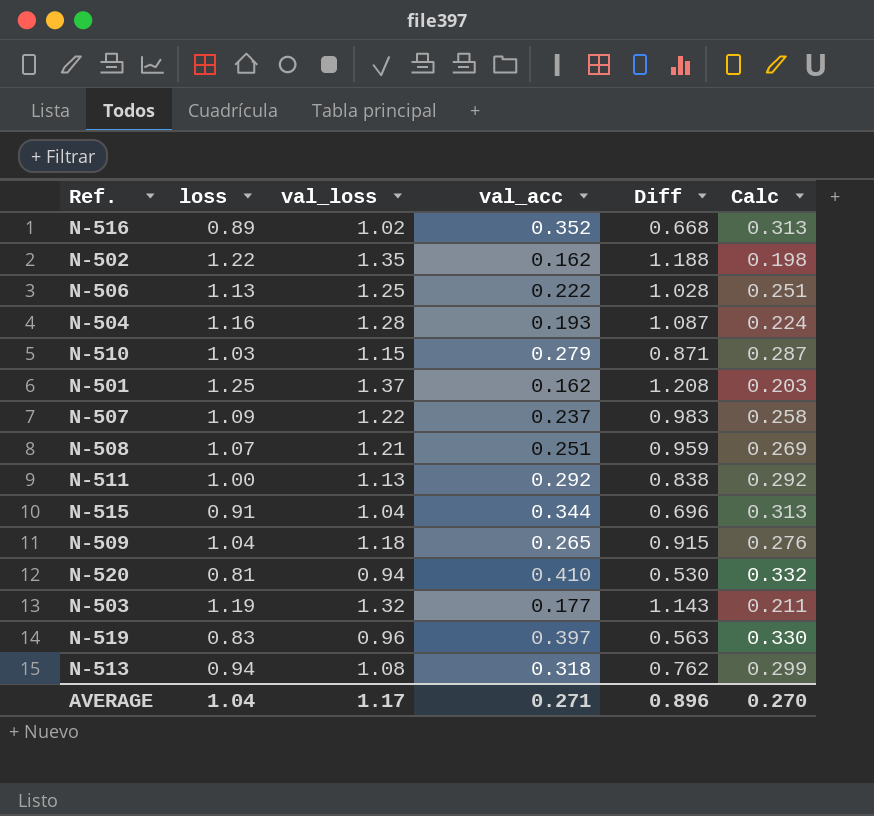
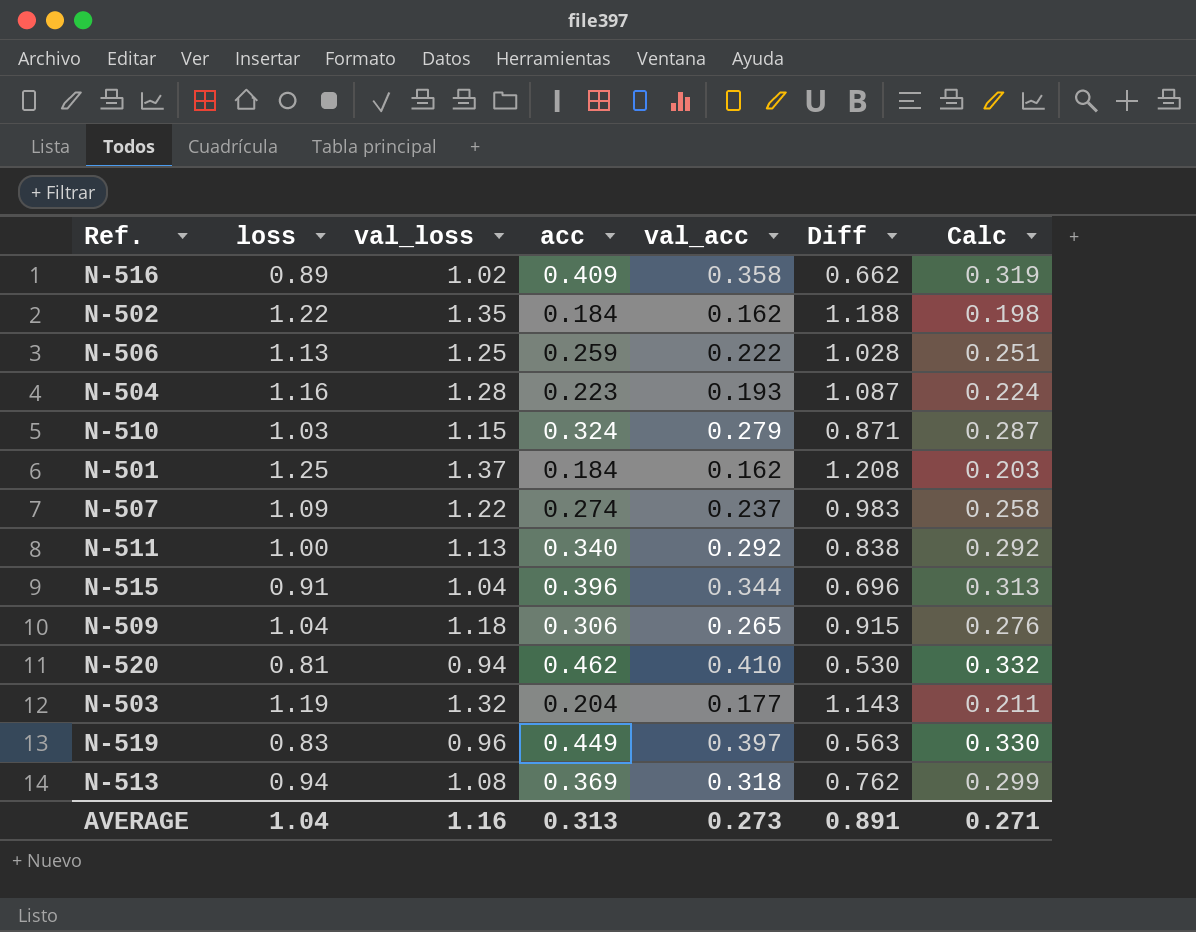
column acc | position: none -> 4
row N-508: 1.07 | 1.21 | 0.251 | 0.959 | 0.269 -> none
N-516 | val_acc: 0.352 -> 0.358
N-516 | Diff: 0.668 -> 0.662
N-516 | Calc: 0.313 -> 0.319
AVERAGE | val_loss: 1.17 -> 1.16
AVERAGE | val_acc: 0.271 -> 0.273
AVERAGE | Diff: 0.896 -> 0.891
AVERAGE | Calc: 0.270 -> 0.271

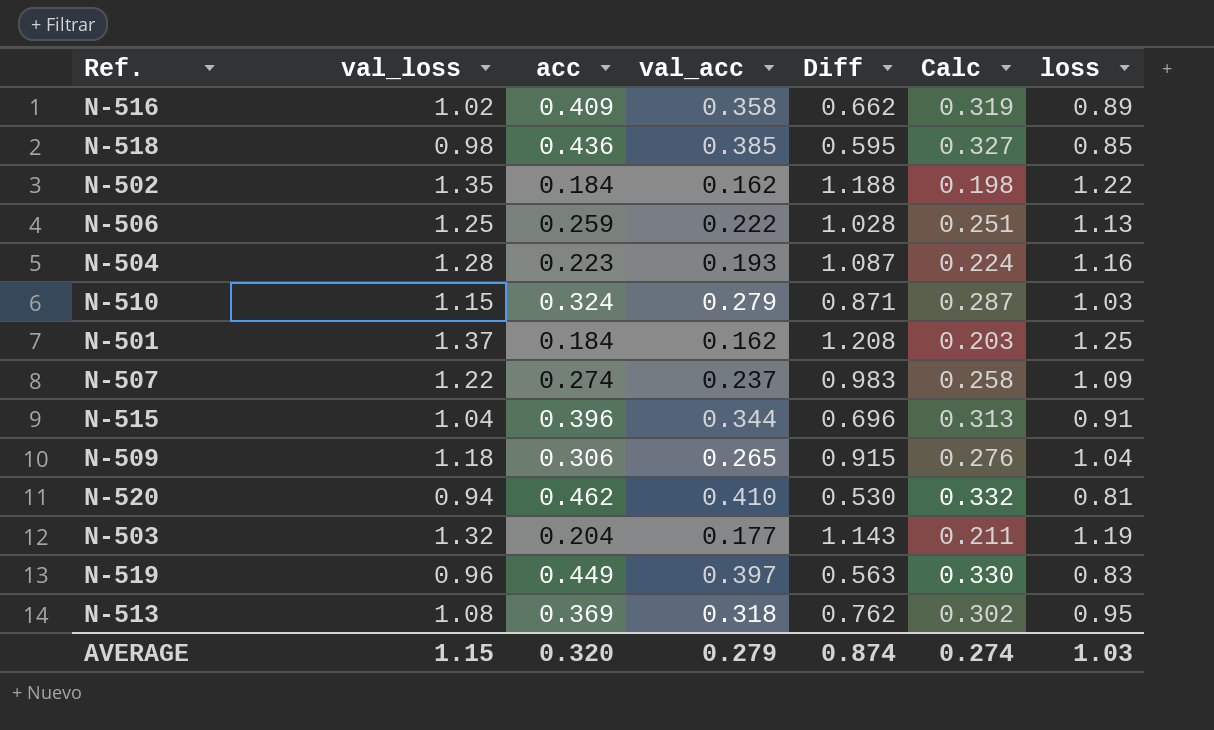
column loss | position: 2 -> 7
row N-511: 1.00 | 1.13 | 0.340 | 0.292 | 0.838 | 0.292 -> none
row N-518: none -> 0.98 | 0.436 | 0.385 | 0.595 | 0.327 | 0.85
N-513 | Calc: 0.299 -> 0.302
N-513 | loss: 0.94 -> 0.95
AVERAGE | val_loss: 1.16 -> 1.15
AVERAGE | acc: 0.313 -> 0.320
AVERAGE | val_acc: 0.273 -> 0.279
AVERAGE | Diff: 0.891 -> 0.874
AVERAGE | Calc: 0.271 -> 0.274
AVERAGE | loss: 1.04 -> 1.03

